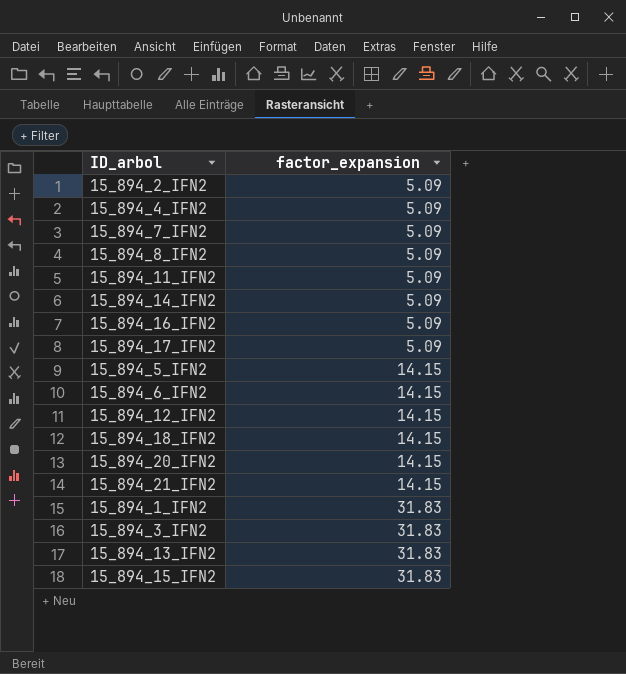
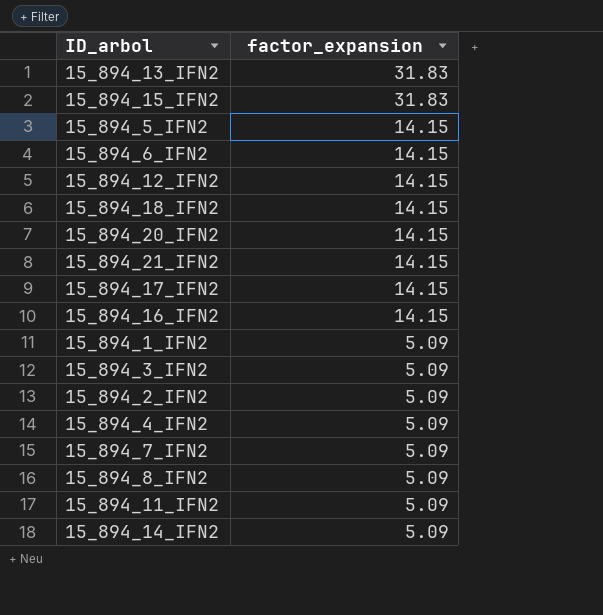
row order: factor_expansion ascending -> factor_expansion descending
15_894_17_IFN2 | factor_expansion: 5.09 -> 14.15
15_894_16_IFN2 | factor_expansion: 5.09 -> 14.15
15_894_1_IFN2 | factor_expansion: 31.83 -> 5.09
15_894_3_IFN2 | factor_expansion: 31.83 -> 5.09

